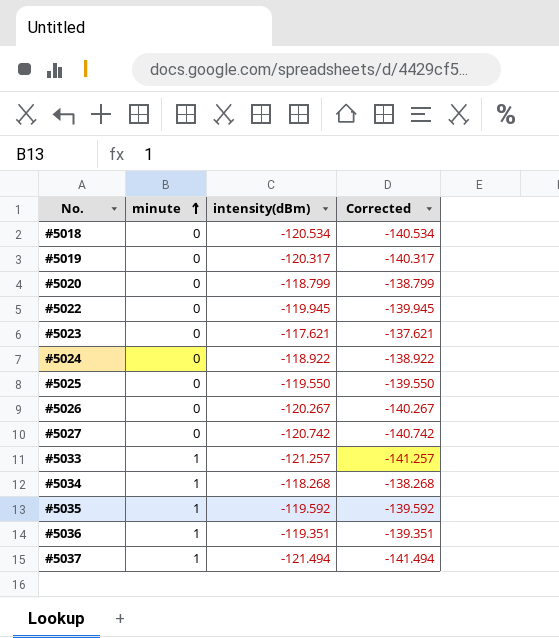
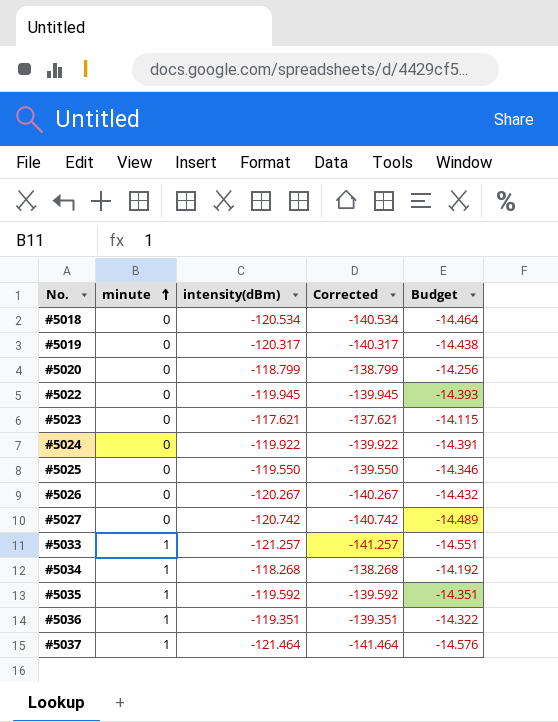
column Budget | formula: none -> [intensity(dBm)] * 0.12
#5024 | intensity(dBm): -118.922 -> -119.922
#5024 | Corrected: -138.922 -> -139.922
#5037 | intensity(dBm): -121.494 -> -121.464
#5037 | Corrected: -141.494 -> -141.464

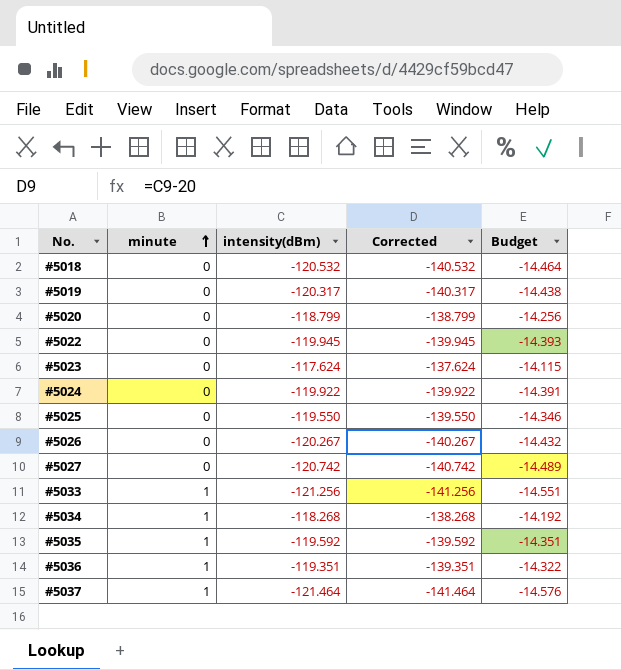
#5018 | intensity(dBm): -120.534 -> -120.532
#5018 | Corrected: -140.534 -> -140.532
#5023 | intensity(dBm): -117.621 -> -117.624
#5023 | Corrected: -137.621 -> -137.624
#5033 | intensity(dBm): -121.257 -> -121.256
#5033 | Corrected: -141.257 -> -141.256

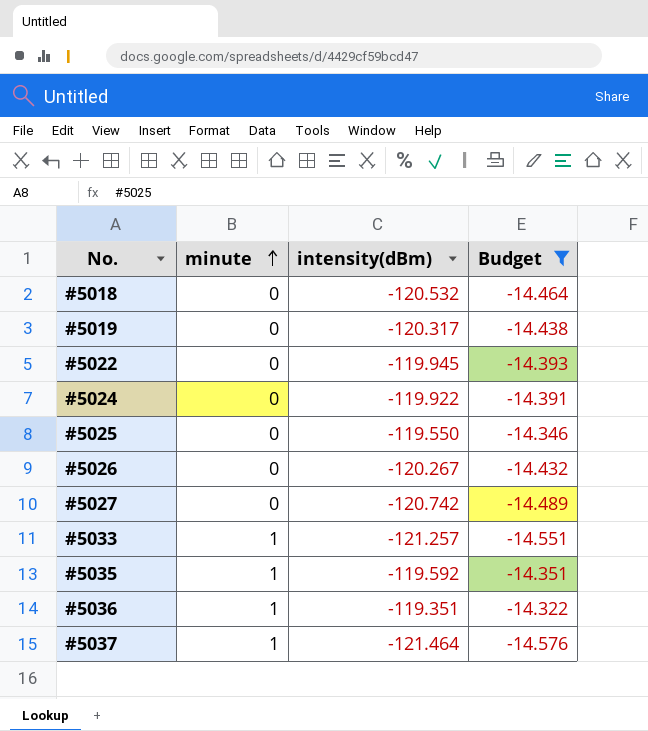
filter: none -> Budget <= -14.322
column Corrected | formula: [intensity(dBm)] - 20 -> none
#5033 | intensity(dBm): -121.256 -> -121.257

